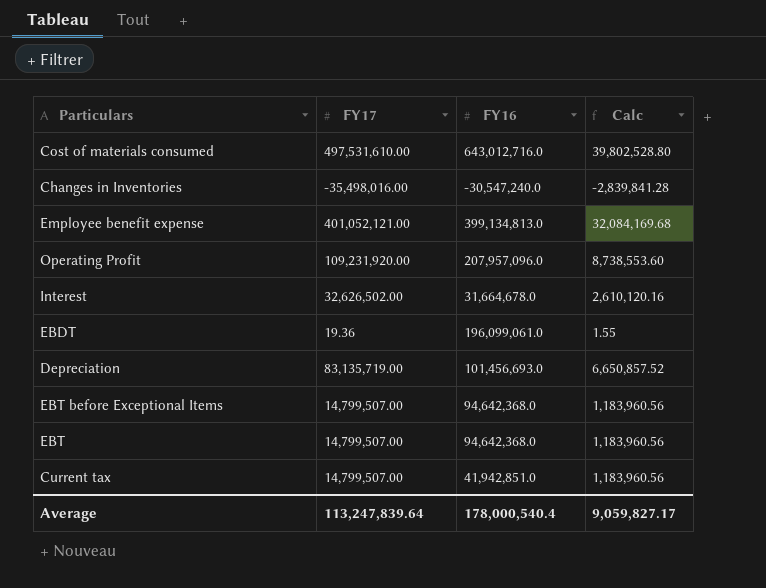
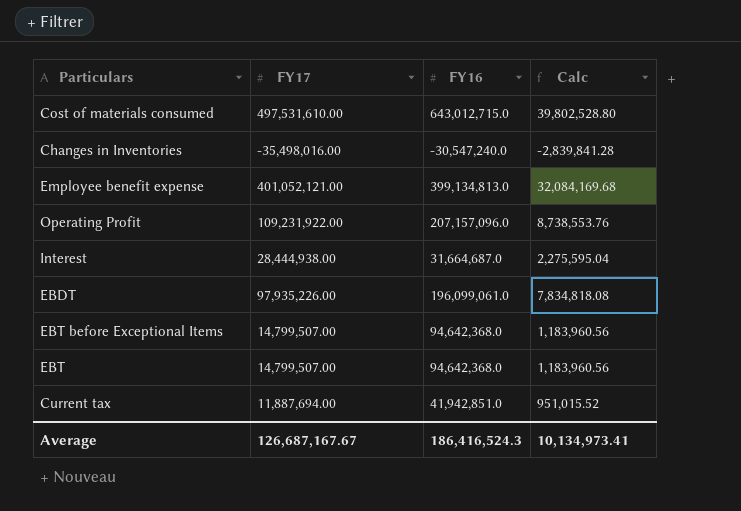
row Depreciation: 83,135,719.00 | 101,456,693.0 | 6,650,857.52 -> none
Cost of materials consumed | FY16: 643,012,716.0 -> 643,012,715.0
Operating Profit | FY17: 109,231,920.00 -> 109,231,922.00
Operating Profit | FY16: 207,957,096.0 -> 207,157,096.0
Operating Profit | Calc: 8,738,553.60 -> 8,738,553.76
Interest | FY17: 32,626,502.00 -> 28,444,938.00
Interest | FY16: 31,664,678.0 -> 31,664,687.0
Interest | Calc: 2,610,120.16 -> 2,275,595.04
EBDT | FY17: 19.36 -> 97,935,226.00
EBDT | Calc: 1.55 -> 7,834,818.08
Current tax | FY17: 14,799,507.00 -> 11,887,694.00
Current tax | Calc: 1,183,960.56 -> 951,015.52
Average | FY17: 113,247,839.64 -> 126,687,167.67
Average | FY16: 178,000,540.4 -> 186,416,524.3
Average | Calc: 9,059,827.17 -> 10,134,973.41

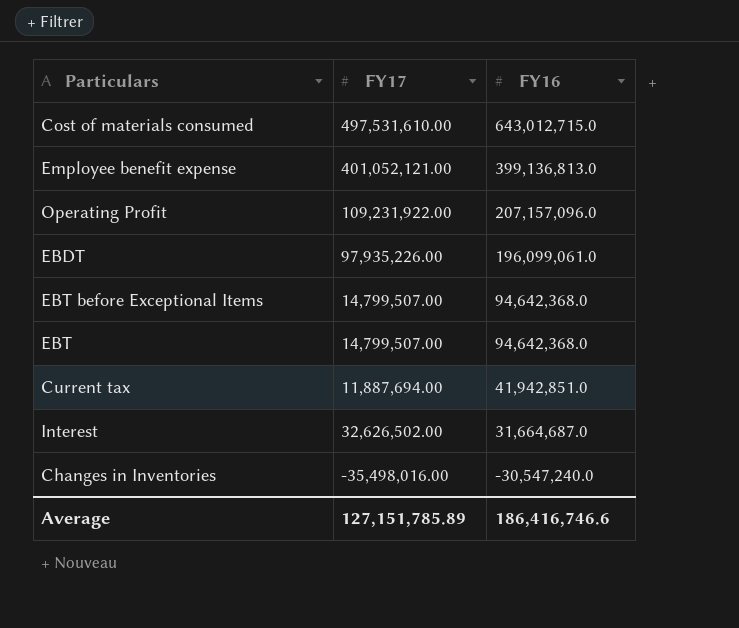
row order: none -> FY16 descending
column Calc | formula: [FY17] * 0.08 -> none
Employee benefit expense | FY16: 399,134,813.0 -> 399,136,813.0
Interest | FY17: 28,444,938.00 -> 32,626,502.00
Average | FY17: 126,687,167.67 -> 127,151,785.89
Average | FY16: 186,416,524.3 -> 186,416,746.6

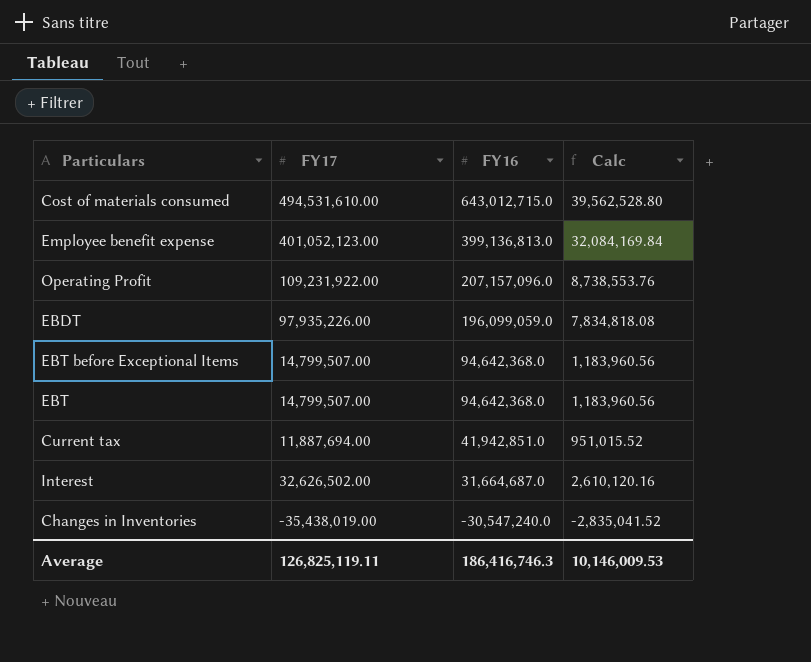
column Calc | formula: none -> [FY17] * 0.08
Cost of materials consumed | FY17: 497,531,610.00 -> 494,531,610.00
Employee benefit expense | FY17: 401,052,121.00 -> 401,052,123.00
EBDT | FY16: 196,099,061.0 -> 196,099,059.0
Changes in Inventories | FY17: -35,498,016.00 -> -35,438,019.00
Average | FY17: 127,151,785.89 -> 126,825,119.11
Average | FY16: 186,416,746.6 -> 186,416,746.3

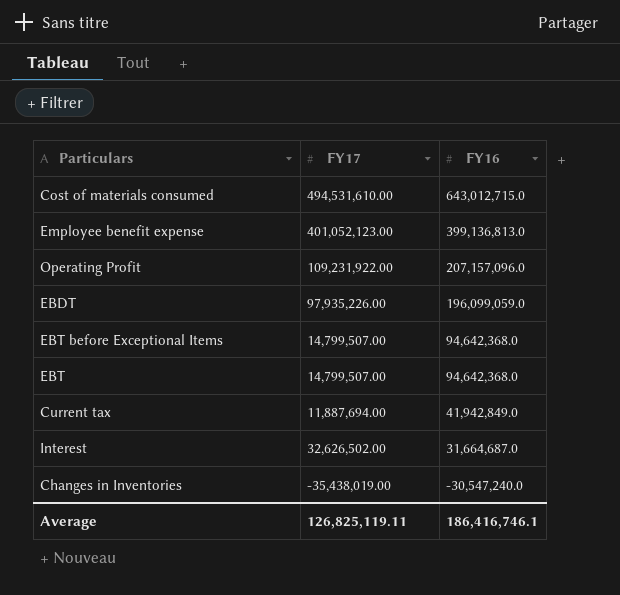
column Calc | formula: [FY17] * 0.08 -> none
Current tax | FY16: 41,942,851.0 -> 41,942,849.0
Average | FY16: 186,416,746.3 -> 186,416,746.1

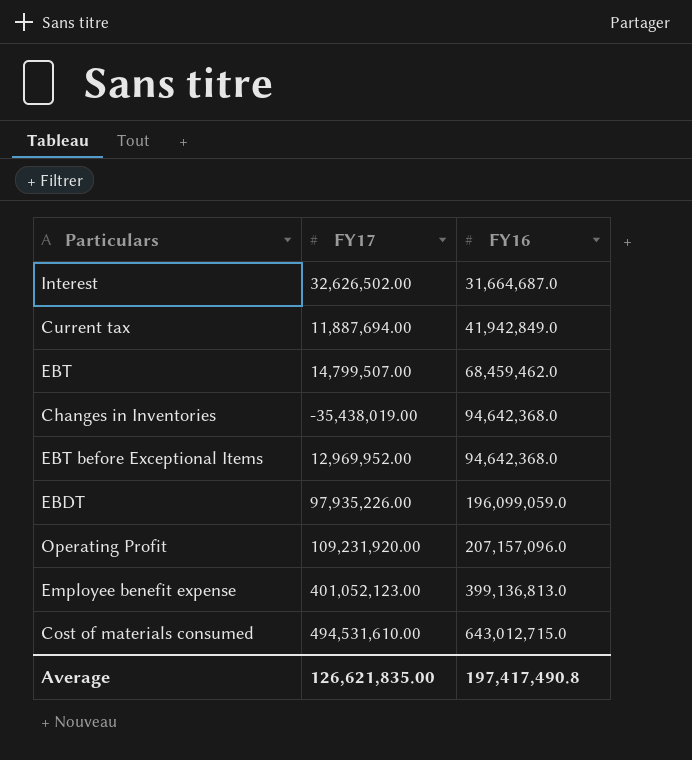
row order: FY16 descending -> FY16 ascending
EBT | FY16: 94,642,368.0 -> 68,459,462.0
Changes in Inventories | FY16: -30,547,240.0 -> 94,642,368.0
EBT before Exceptional Items | FY17: 14,799,507.00 -> 12,969,952.00
Operating Profit | FY17: 109,231,922.00 -> 109,231,920.00
Average | FY17: 126,825,119.11 -> 126,621,835.00
Average | FY16: 186,416,746.1 -> 197,417,490.8

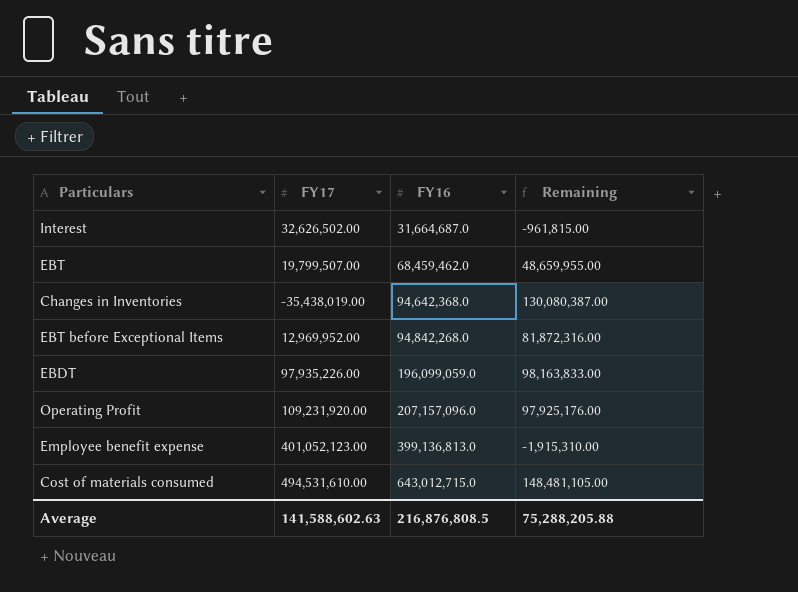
column Remaining | formula: none -> [FY16] - [FY17]
row Current tax: 11,887,694.00 | 41,942,849.0 -> none
EBT | FY17: 14,799,507.00 -> 19,799,507.00
EBT before Exceptional Items | FY16: 94,642,368.0 -> 94,842,268.0
Average | FY17: 126,621,835.00 -> 141,588,602.63
Average | FY16: 197,417,490.8 -> 216,876,808.5

